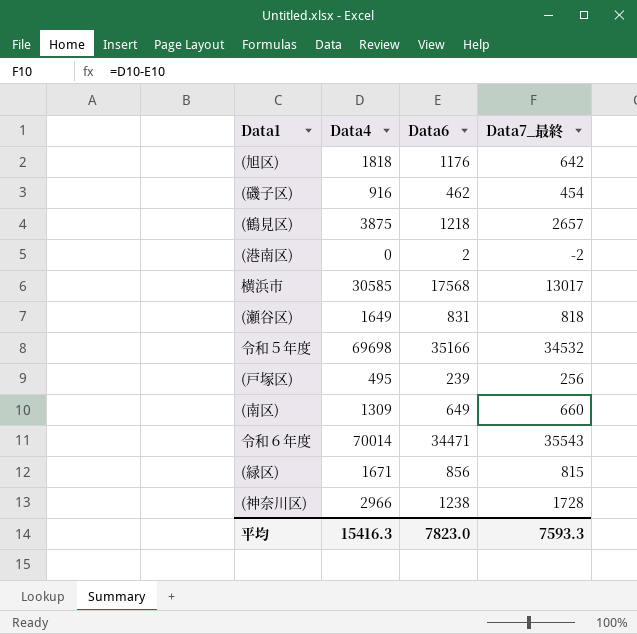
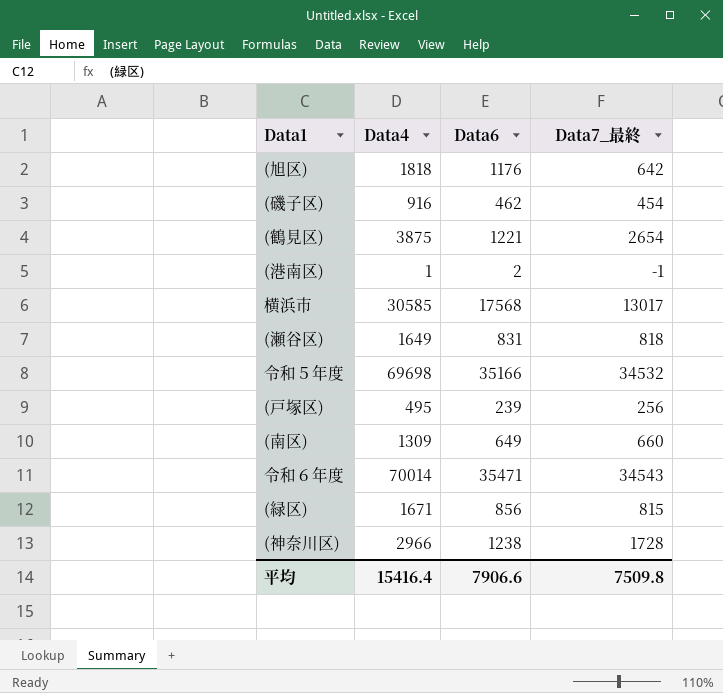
(鶴見区) | Data6: 1218 -> 1221
(鶴見区) | Data7_最終: 2657 -> 2654
(港南区) | Data4: 0 -> 1
(港南区) | Data7_最終: -2 -> -1
令和６年度 | Data6: 34471 -> 35471
令和６年度 | Data7_最終: 35543 -> 34543
平均 | Data4: 15416.3 -> 15416.4
平均 | Data6: 7823.0 -> 7906.6
平均 | Data7_最終: 7593.3 -> 7509.8

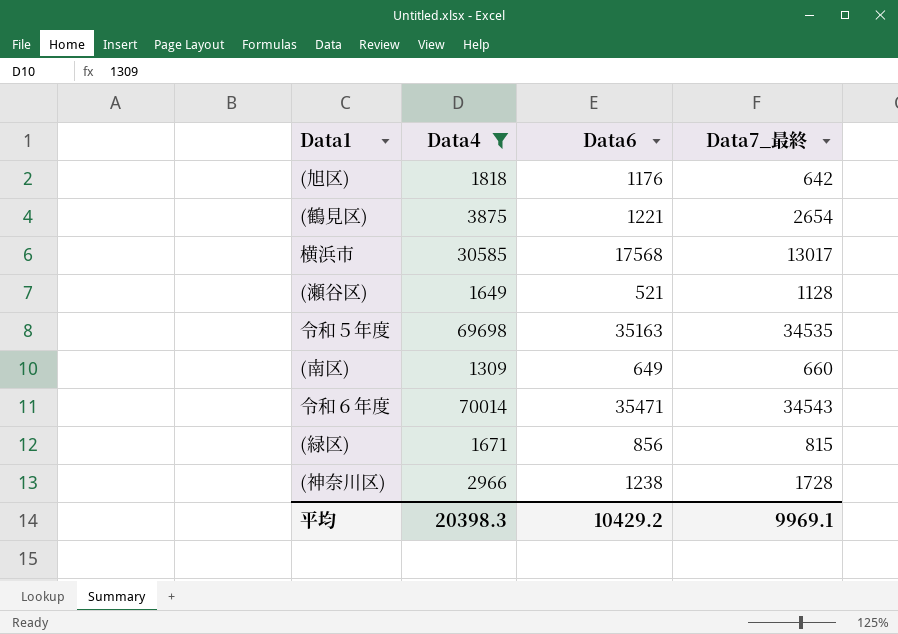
filter: none -> Data4 >= 1309
(瀬谷区) | Data6: 831 -> 521
(瀬谷区) | Data7_最終: 818 -> 1128
令和５年度 | Data6: 35166 -> 35163
令和５年度 | Data7_最終: 34532 -> 34535
平均 | Data4: 15416.4 -> 20398.3
平均 | Data6: 7906.6 -> 10429.2
平均 | Data7_最終: 7509.8 -> 9969.1

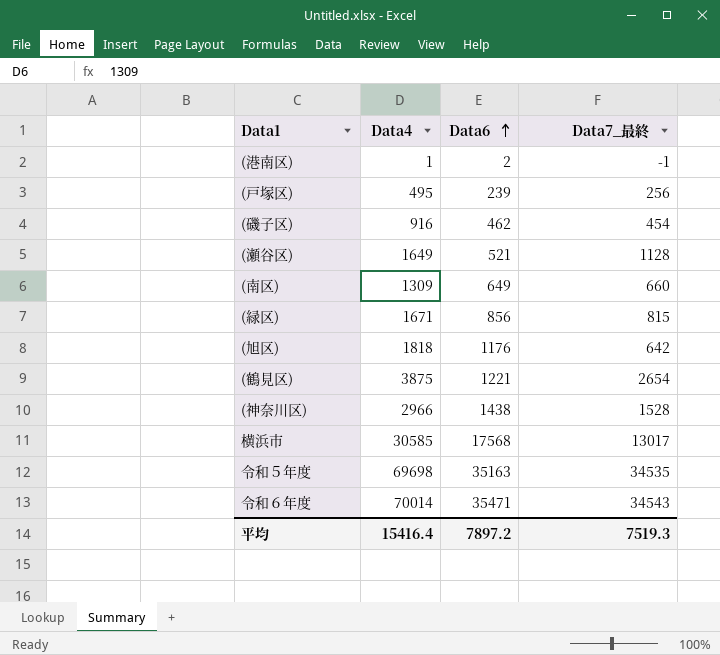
filter: Data4 >= 1309 -> none
row order: none -> Data6 ascending
(神奈川区) | Data6: 1238 -> 1438
(神奈川区) | Data7_最終: 1728 -> 1528
平均 | Data4: 20398.3 -> 15416.4
平均 | Data6: 10429.2 -> 7897.2
平均 | Data7_最終: 9969.1 -> 7519.3

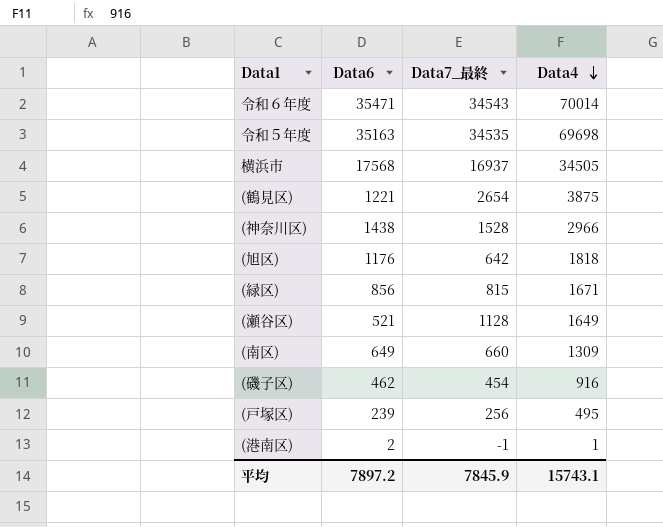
row order: Data6 ascending -> Data4 descending
column Data4 | position: 2 -> 4
横浜市 | Data7_最終: 13017 -> 16937
横浜市 | Data4: 30585 -> 34505
平均 | Data7_最終: 7519.3 -> 7845.9
平均 | Data4: 15416.4 -> 15743.1

